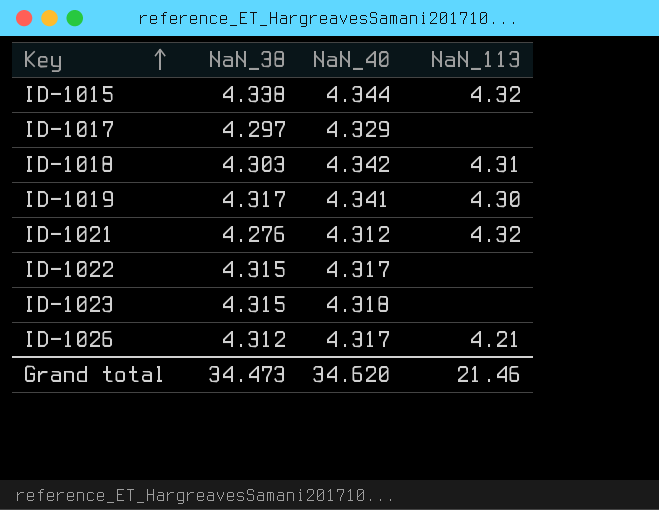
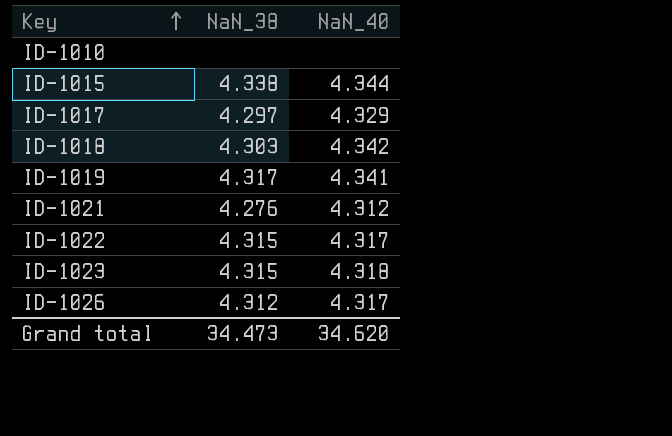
column NaN_113 | position: 4 -> none
row ID-1010: none -> none | none

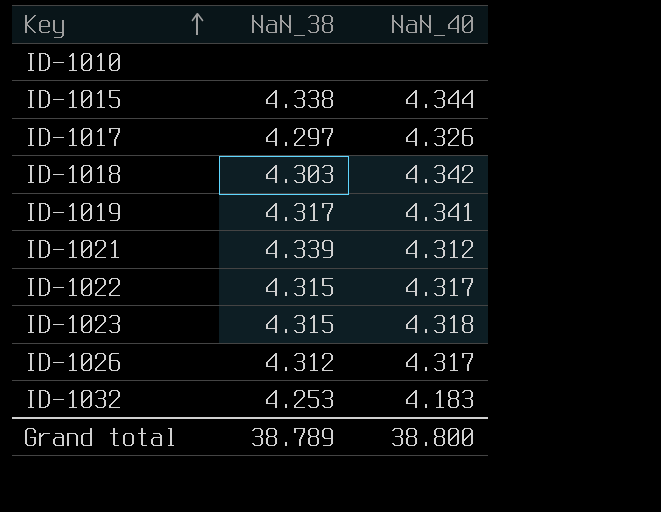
ID-1017 | NaN_40: 4.329 -> 4.326
ID-1021 | NaN_38: 4.276 -> 4.339
row ID-1032: none -> 4.253 | 4.183
Grand total | NaN_38: 34.473 -> 38.789
Grand total | NaN_40: 34.620 -> 38.800

